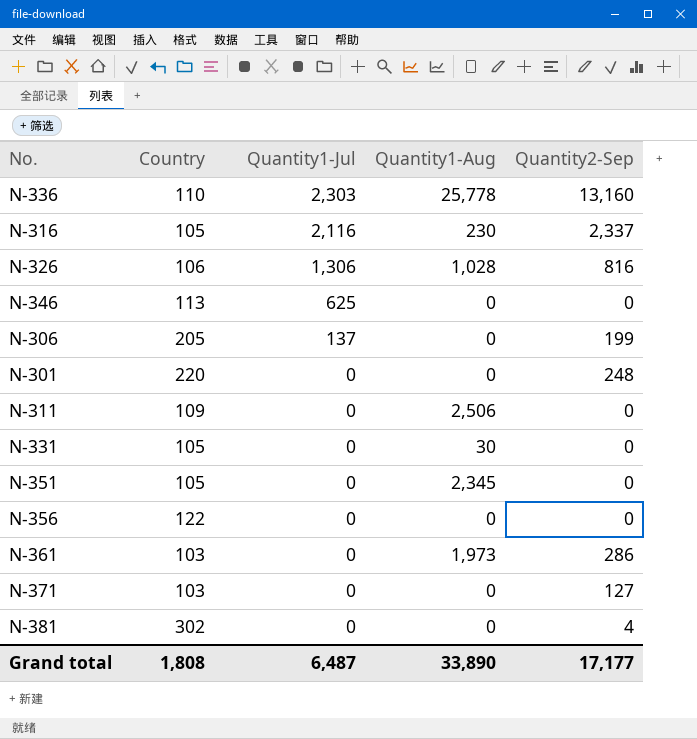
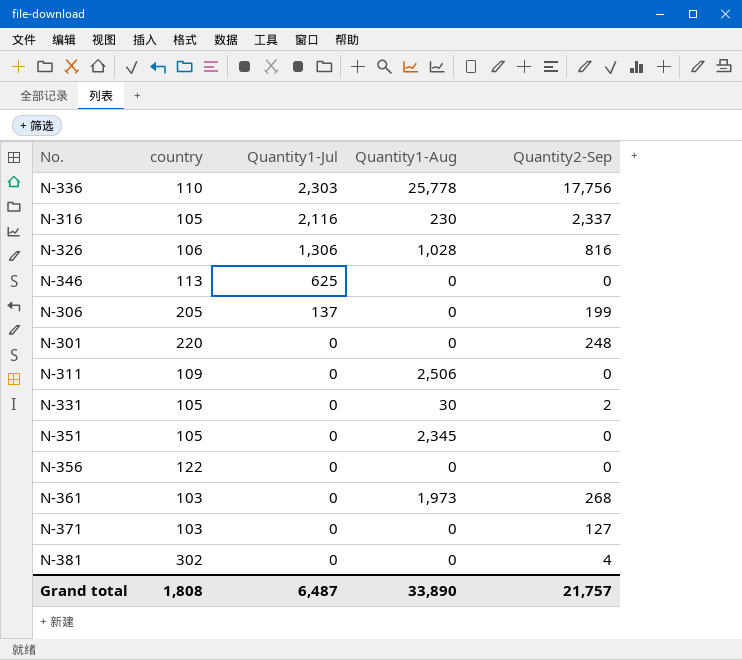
column name: Country -> country
N-336 | Quantity2-Sep: 13,160 -> 17,756
N-331 | Quantity2-Sep: 0 -> 2
N-361 | Quantity2-Sep: 286 -> 268
Grand total | Quantity2-Sep: 17,177 -> 21,757

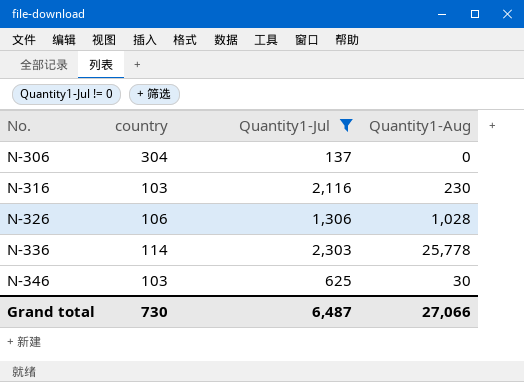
filter: none -> Quantity1-Jul != 0
row order: Quantity1-Jul descending -> No. ascending
column Quantity2-Sep | position: 5 -> none
N-306 | country: 205 -> 304
N-316 | country: 105 -> 103
N-336 | country: 110 -> 114
N-346 | country: 113 -> 103
N-346 | Quantity1-Aug: 0 -> 30
Grand total | country: 1,808 -> 730
Grand total | Quantity1-Aug: 33,890 -> 27,066

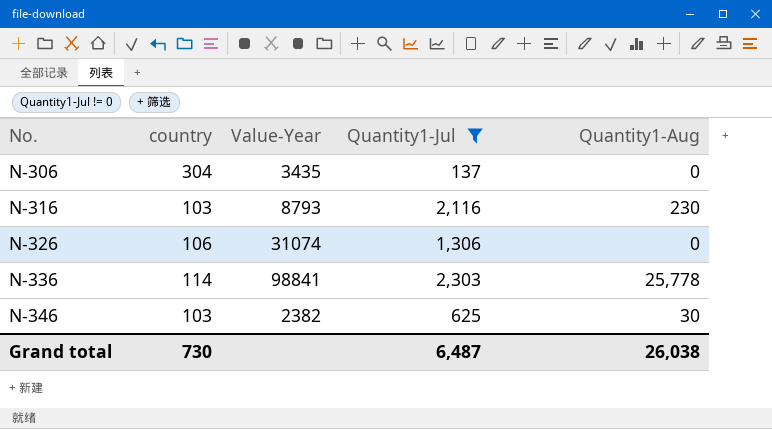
column Value-Year | position: none -> 3
N-326 | Quantity1-Aug: 1,028 -> 0
Grand total | Quantity1-Aug: 27,066 -> 26,038

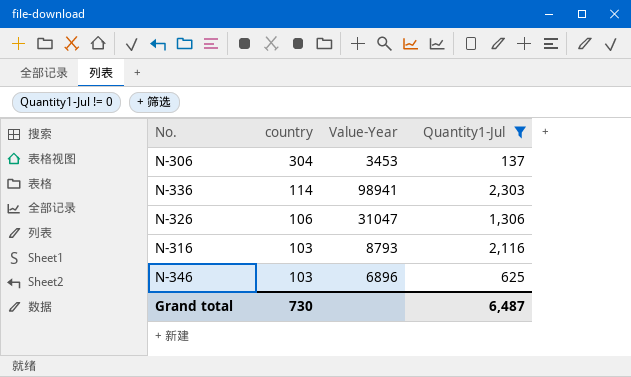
row order: No. ascending -> country descending
column Quantity1-Aug | position: 5 -> none
N-306 | Value-Year: 3435 -> 3453
N-336 | Value-Year: 98841 -> 98941
N-326 | Value-Year: 31074 -> 31047
N-346 | Value-Year: 2382 -> 6896

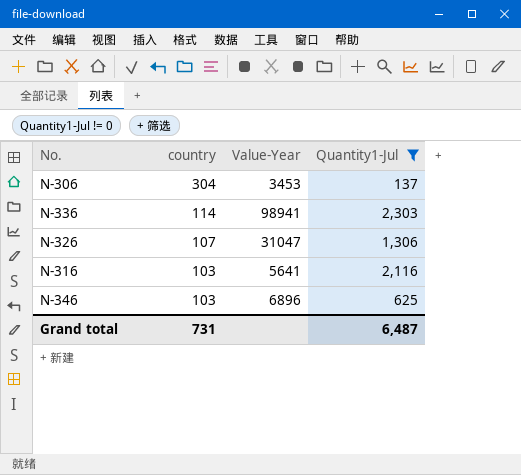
N-326 | country: 106 -> 107
N-316 | Value-Year: 8793 -> 5641
Grand total | country: 730 -> 731

